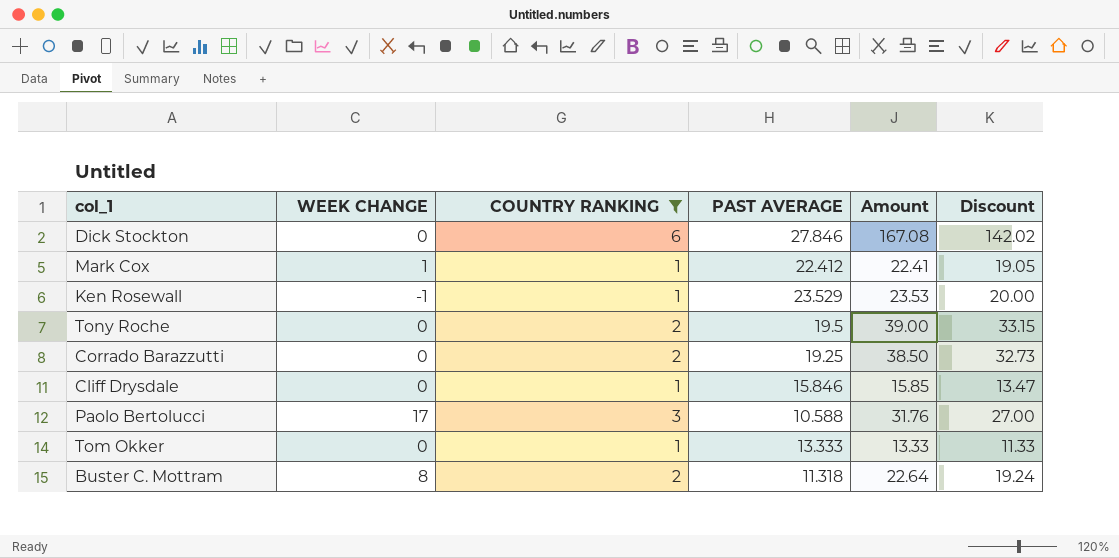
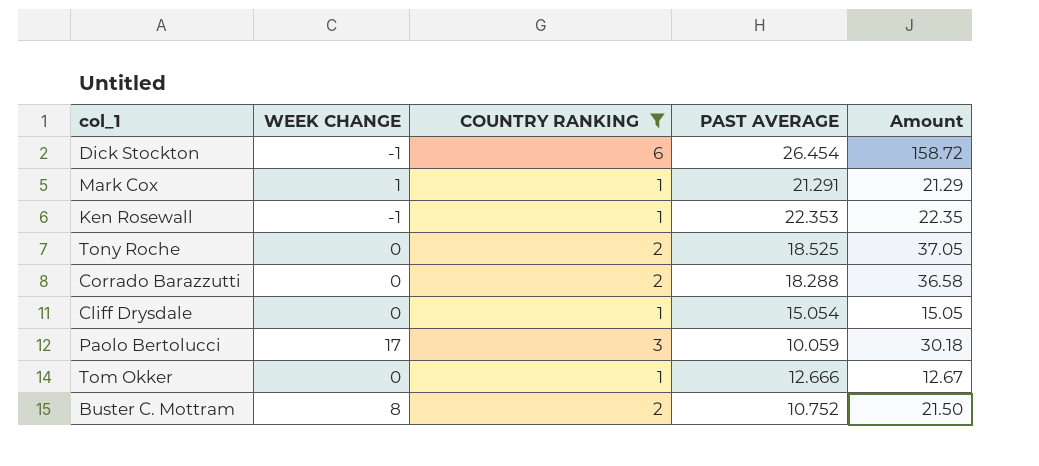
column Discount | formula: [Amount] * 0.85 -> none
Dick Stockton | WEEK CHANGE: 0 -> -1
Dick Stockton | PAST AVERAGE: 27.846 -> 26.454
Dick Stockton | Amount: 167.08 -> 158.72
Mark Cox | PAST AVERAGE: 22.412 -> 21.291
Mark Cox | Amount: 22.41 -> 21.29
Ken Rosewall | PAST AVERAGE: 23.529 -> 22.353
Ken Rosewall | Amount: 23.53 -> 22.35
Tony Roche | PAST AVERAGE: 19.5 -> 18.525
Tony Roche | Amount: 39.00 -> 37.05
Corrado Barazzutti | PAST AVERAGE: 19.25 -> 18.288
Corrado Barazzutti | Amount: 38.50 -> 36.58
Cliff Drysdale | PAST AVERAGE: 15.846 -> 15.054
Cliff Drysdale | Amount: 15.85 -> 15.05
Paolo Bertolucci | PAST AVERAGE: 10.588 -> 10.059
Paolo Bertolucci | Amount: 31.76 -> 30.18
Tom Okker | PAST AVERAGE: 13.333 -> 12.666
Tom Okker | Amount: 13.33 -> 12.67
Buster C. Mottram | PAST AVERAGE: 11.318 -> 10.752
Buster C. Mottram | Amount: 22.64 -> 21.50

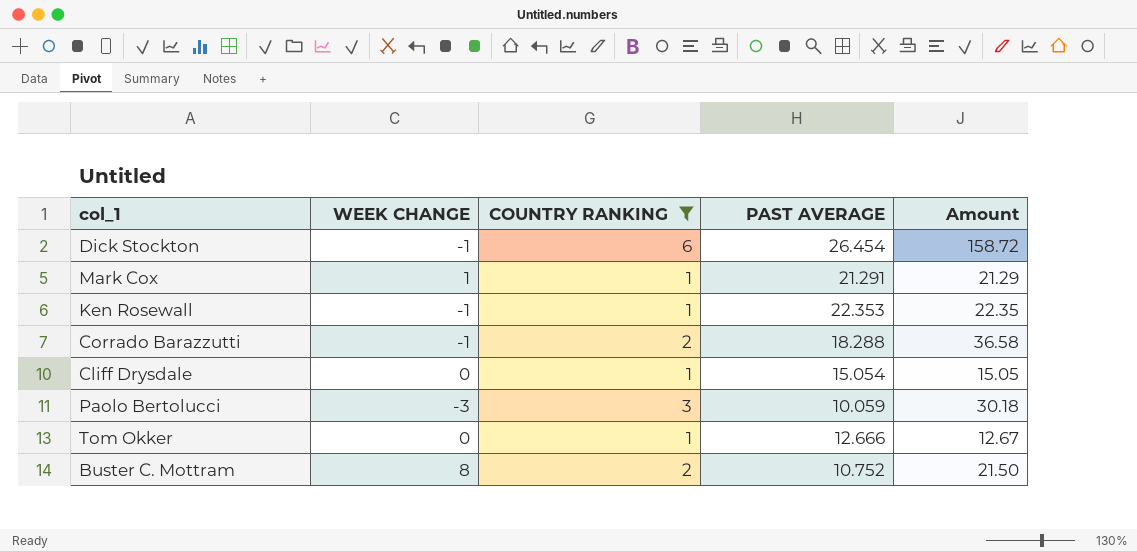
row Tony Roche: 0 | 2 | 18.525 | 37.05 -> none
Corrado Barazzutti | WEEK CHANGE: 0 -> -1
Paolo Bertolucci | WEEK CHANGE: 17 -> -3

